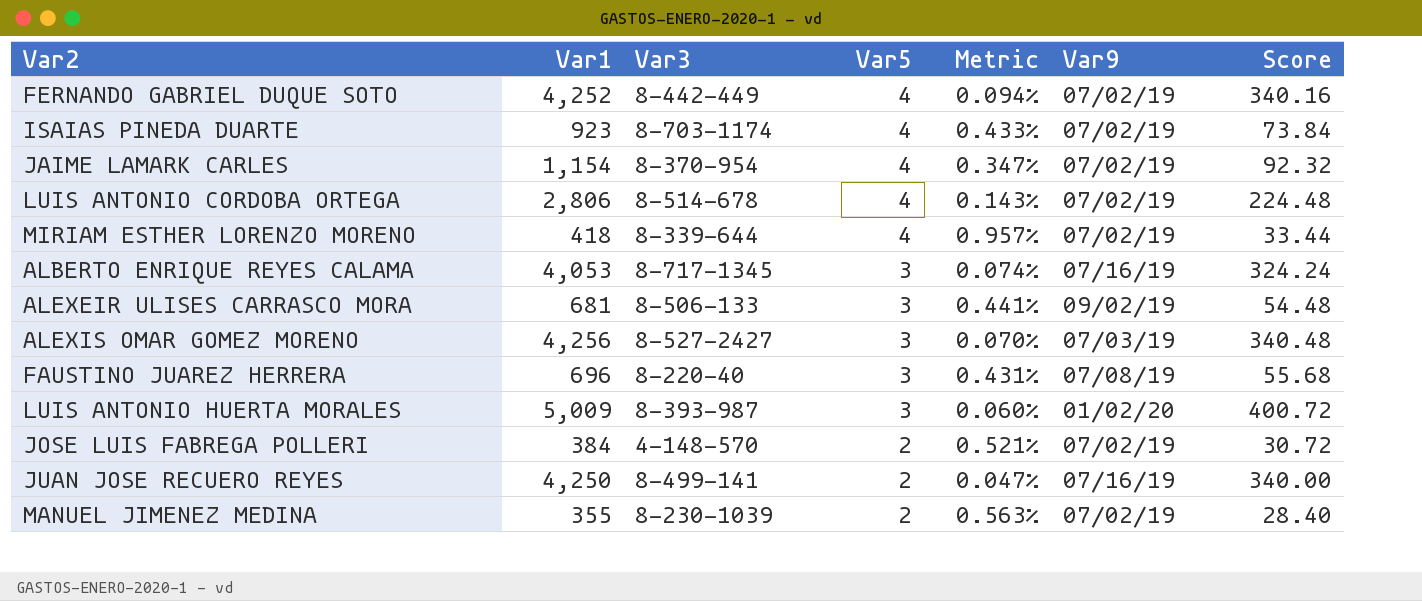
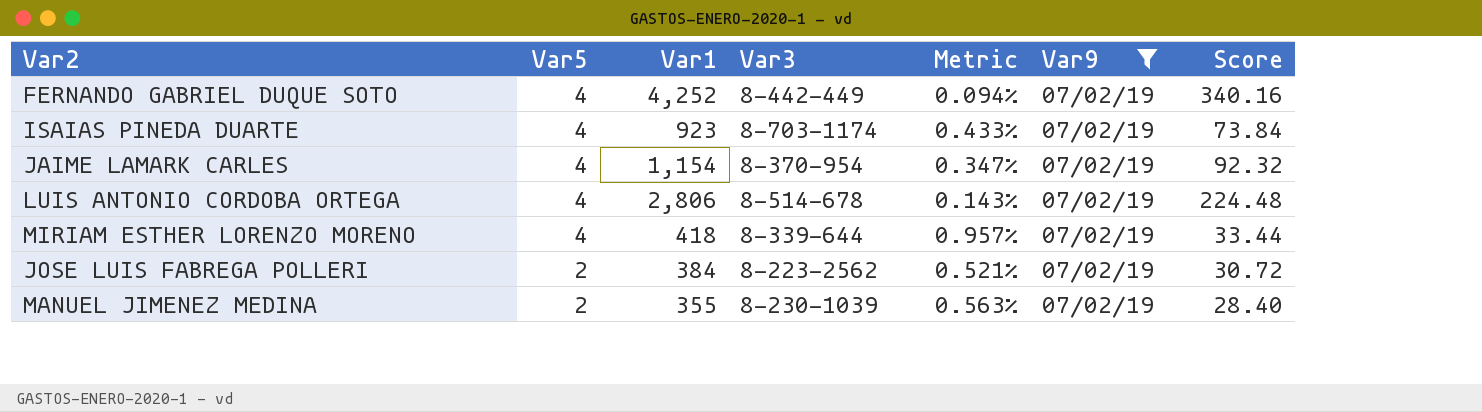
filter: none -> Var9 = 07/02/19
column Var5 | position: 4 -> 2
JOSE LUIS FABREGA POLLERI | Var3: 4-148-570 -> 8-223-2562

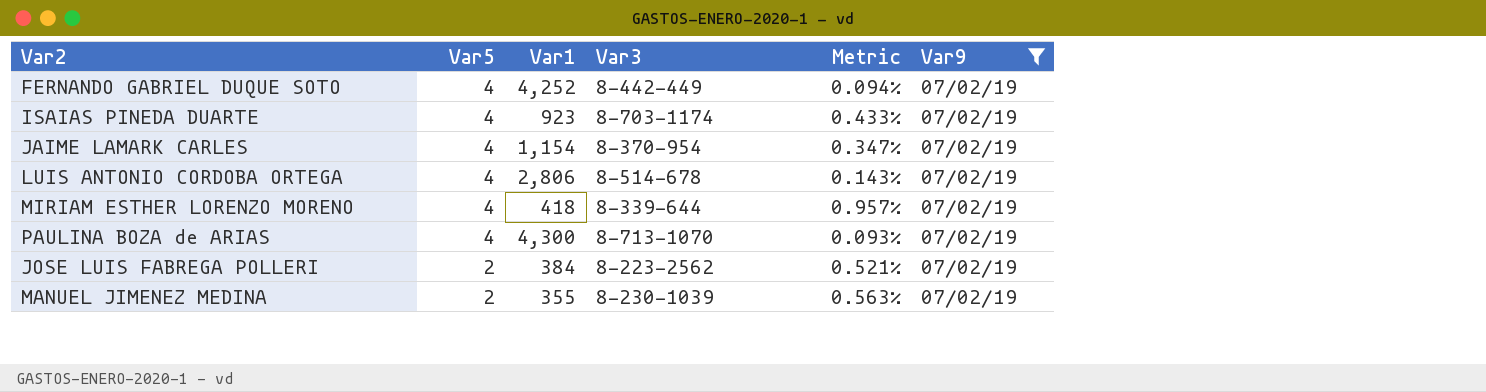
column Score | formula: [Var1] * 0.08 -> none
row PAULINA BOZA de ARIAS: none -> 4 | 4,300 | 8-713-1070 | 0.093% | 07/02/19

